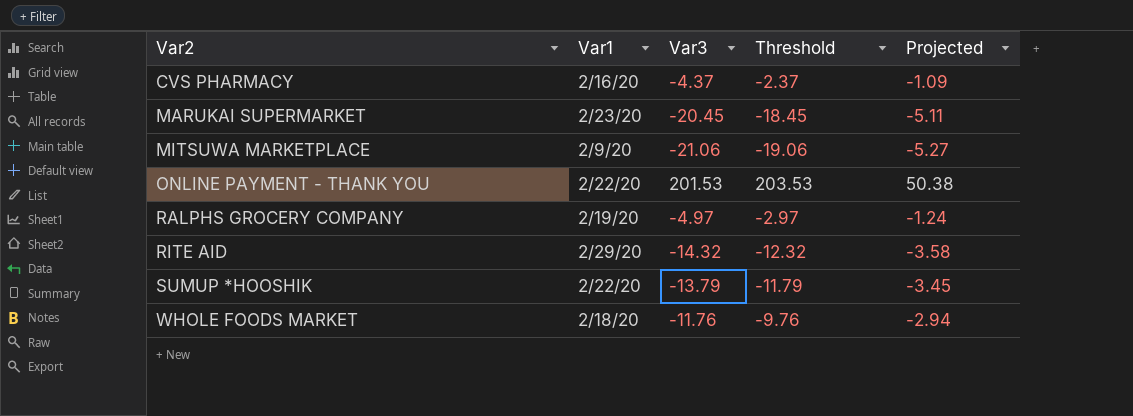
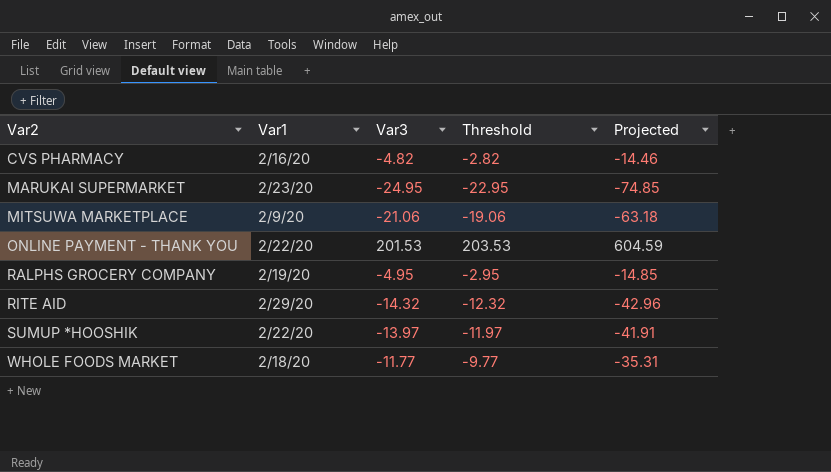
column Projected | formula: [Var3] * 0.25 -> [Var3] * 3
CVS PHARMACY | Var3: -4.37 -> -4.82
CVS PHARMACY | Threshold: -2.37 -> -2.82
MARUKAI SUPERMARKET | Var3: -20.45 -> -24.95
MARUKAI SUPERMARKET | Threshold: -18.45 -> -22.95
RALPHS GROCERY COMPANY | Var3: -4.97 -> -4.95
RALPHS GROCERY COMPANY | Threshold: -2.97 -> -2.95
SUMUP *HOOSHIK | Var3: -13.79 -> -13.97
SUMUP *HOOSHIK | Threshold: -11.79 -> -11.97
WHOLE FOODS MARKET | Var3: -11.76 -> -11.77
WHOLE FOODS MARKET | Threshold: -9.76 -> -9.77

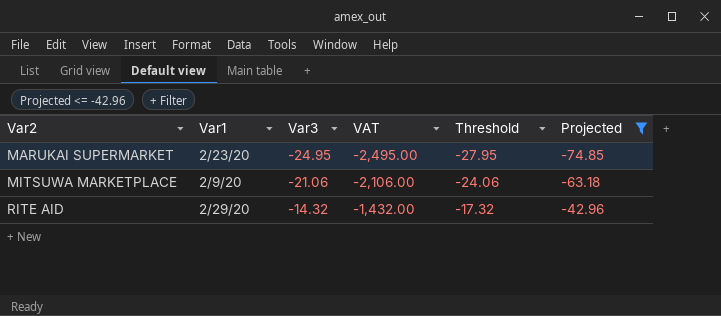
filter: none -> Projected <= -42.96
column VAT | formula: none -> [Var3] * 100
column Threshold | formula: [Var3] + 2 -> [Var3] - 3

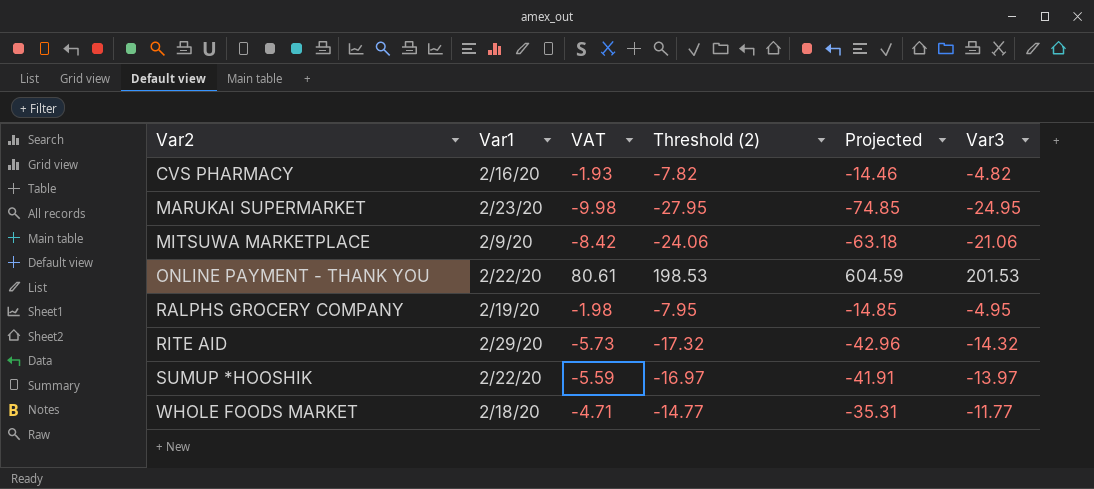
filter: Projected <= -42.96 -> none
column VAT | formula: [Var3] * 100 -> [Var3] * 0.4
column name: Threshold -> Threshold (2)
column Var3 | position: 3 -> 6

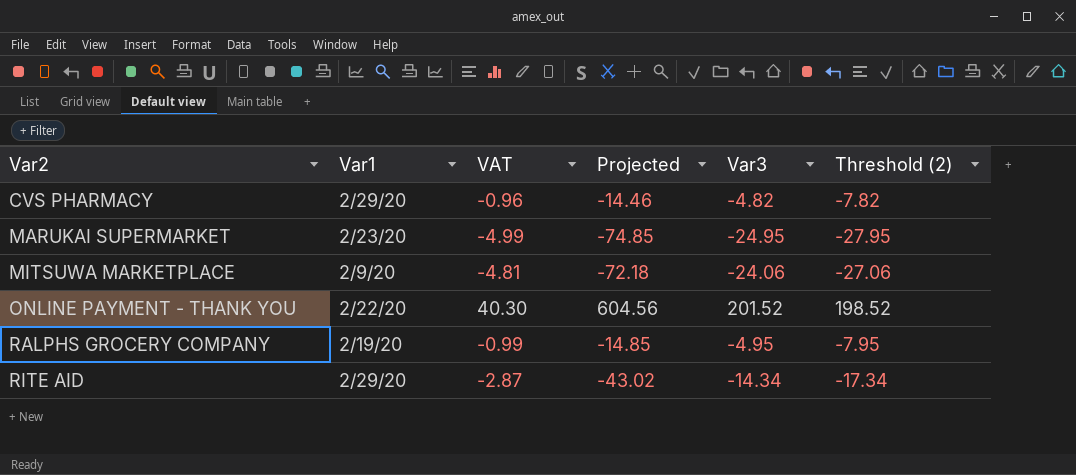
column VAT | formula: [Var3] * 0.4 -> [Var3] * 0.2
column Threshold (2) | position: 4 -> 6
row SUMUP *HOOSHIK: 2/22/20 | -5.59 | -16.97 | -41.91 | -13.97 -> none
row WHOLE FOODS MARKET: 2/18/20 | -4.71 | -14.77 | -35.31 | -11.77 -> none
CVS PHARMACY | Var1: 2/16/20 -> 2/29/20
MITSUWA MARKETPLACE | Projected: -63.18 -> -72.18
MITSUWA MARKETPLACE | Var3: -21.06 -> -24.06
MITSUWA MARKETPLACE | Threshold (2): -24.06 -> -27.06
ONLINE PAYMENT - THANK YOU | Projected: 604.59 -> 604.56
ONLINE PAYMENT - THANK YOU | Var3: 201.53 -> 201.52
ONLINE PAYMENT - THANK YOU | Threshold (2): 198.53 -> 198.52
RITE AID | Projected: -42.96 -> -43.02
RITE AID | Var3: -14.32 -> -14.34
RITE AID | Threshold (2): -17.32 -> -17.34

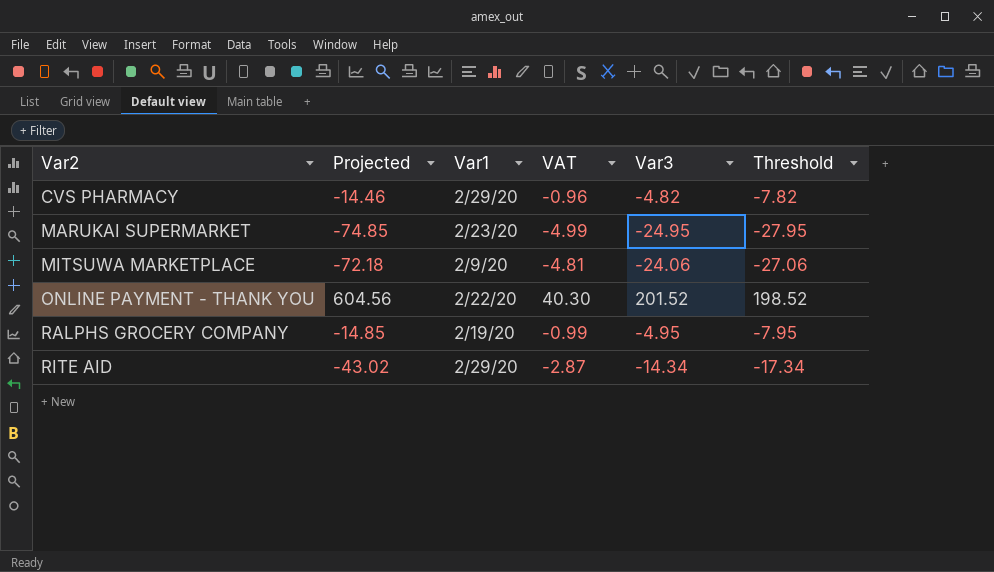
column Projected | position: 4 -> 2
column name: Threshold (2) -> Threshold

